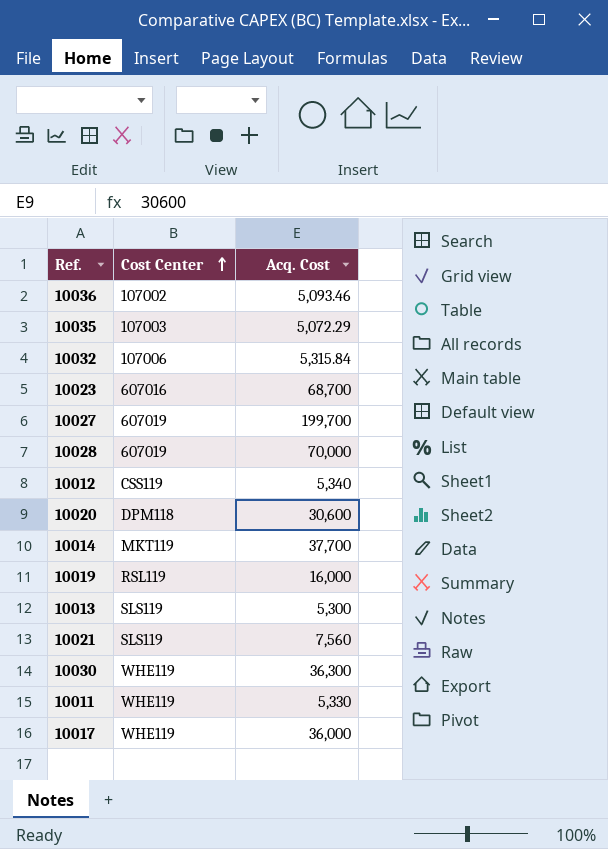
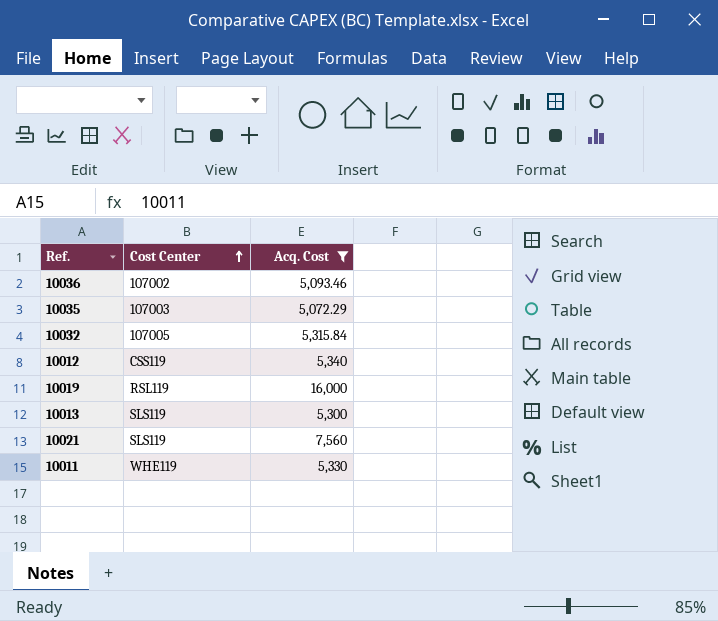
filter: none -> Acq. Cost <= 16,000
10032 | Cost Center: 107006 -> 107005

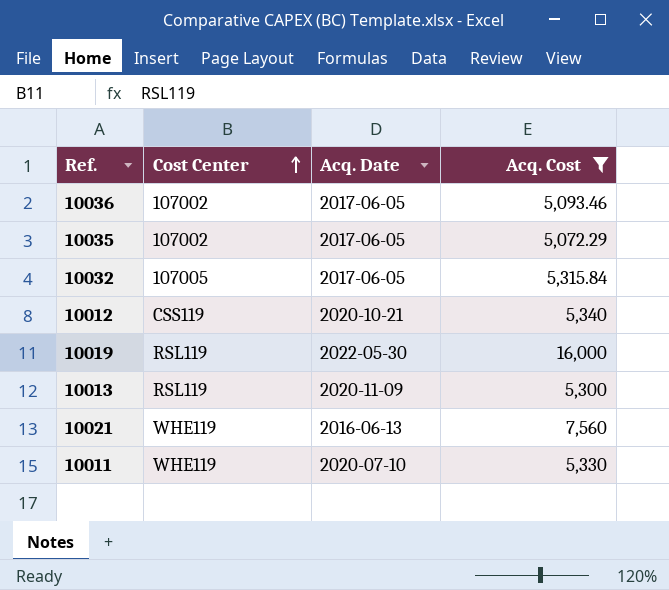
column Acq. Date | position: none -> 3
10035 | Cost Center: 107003 -> 107002
10013 | Cost Center: SLS119 -> RSL119
10021 | Cost Center: SLS119 -> WHE119

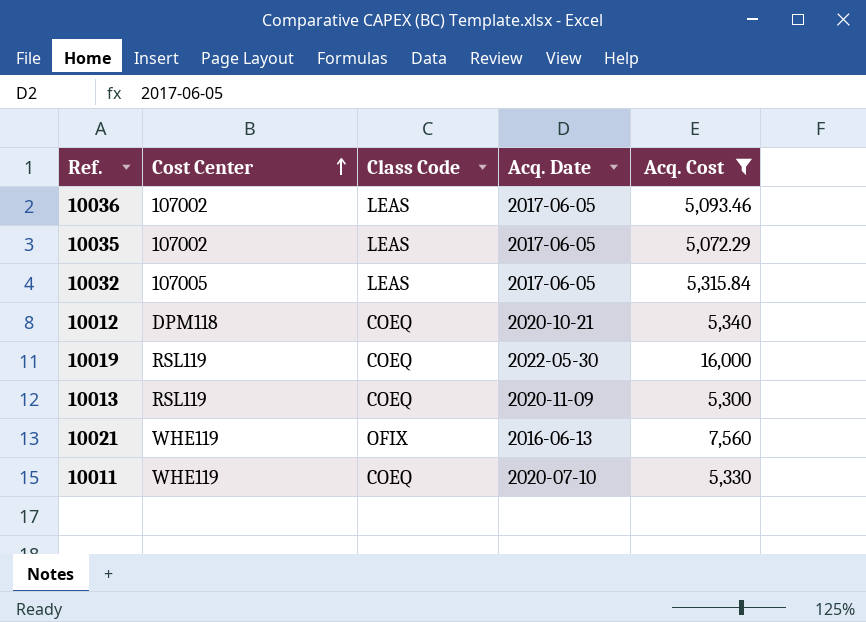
column Class Code | position: none -> 3
10012 | Cost Center: CSS119 -> DPM118

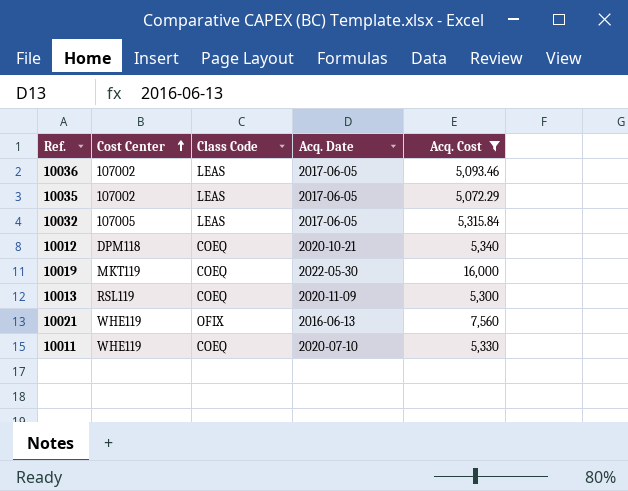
10019 | Cost Center: RSL119 -> MKT119

